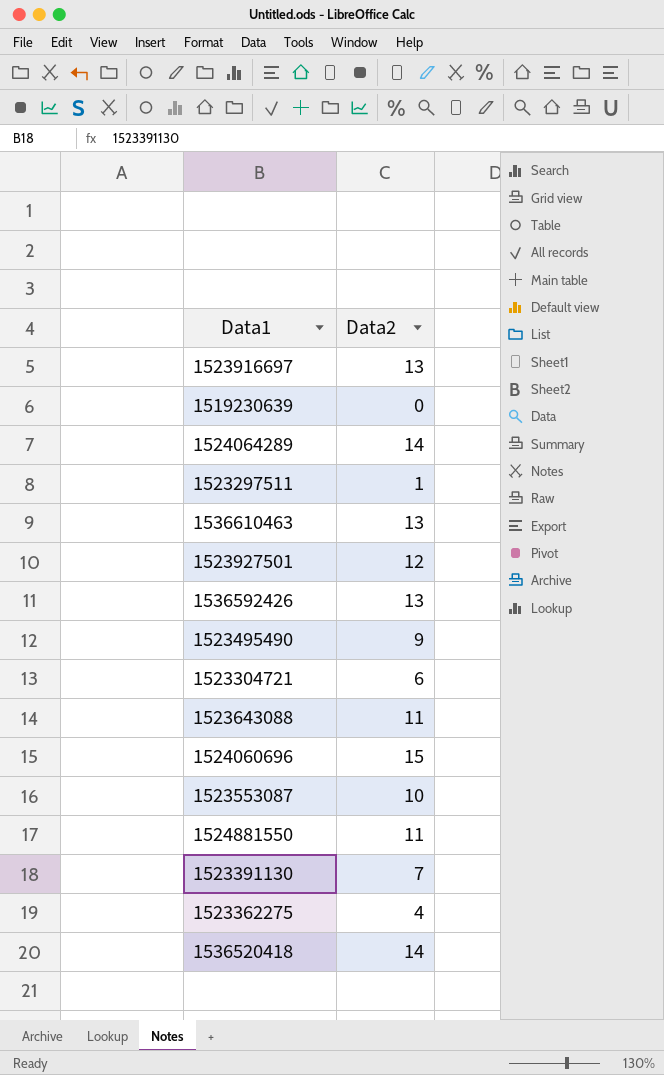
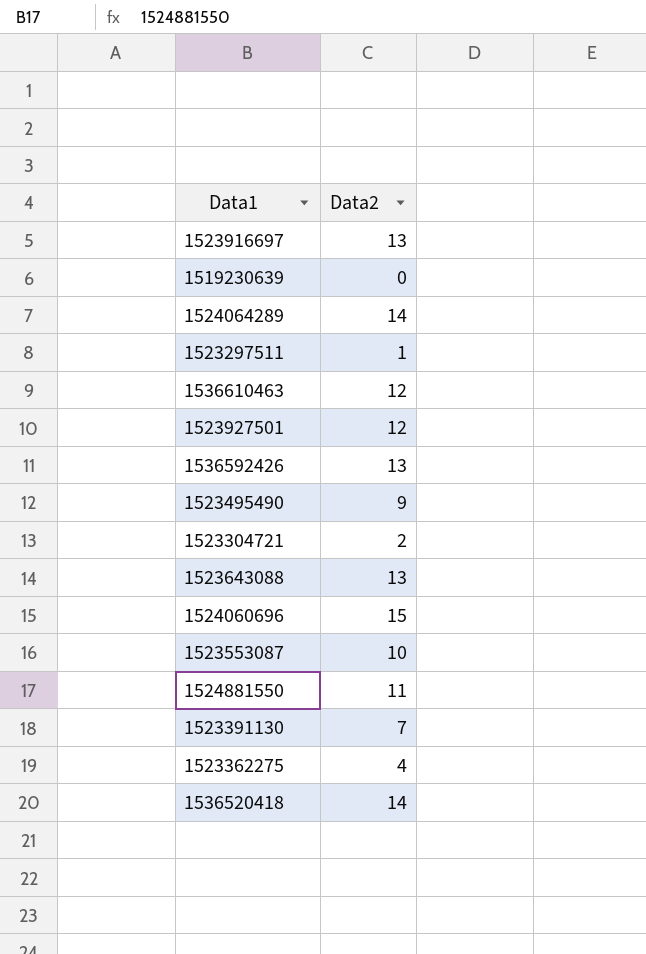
1536610463 | Data2: 13 -> 12
1523304721 | Data2: 6 -> 2
1523643088 | Data2: 11 -> 13

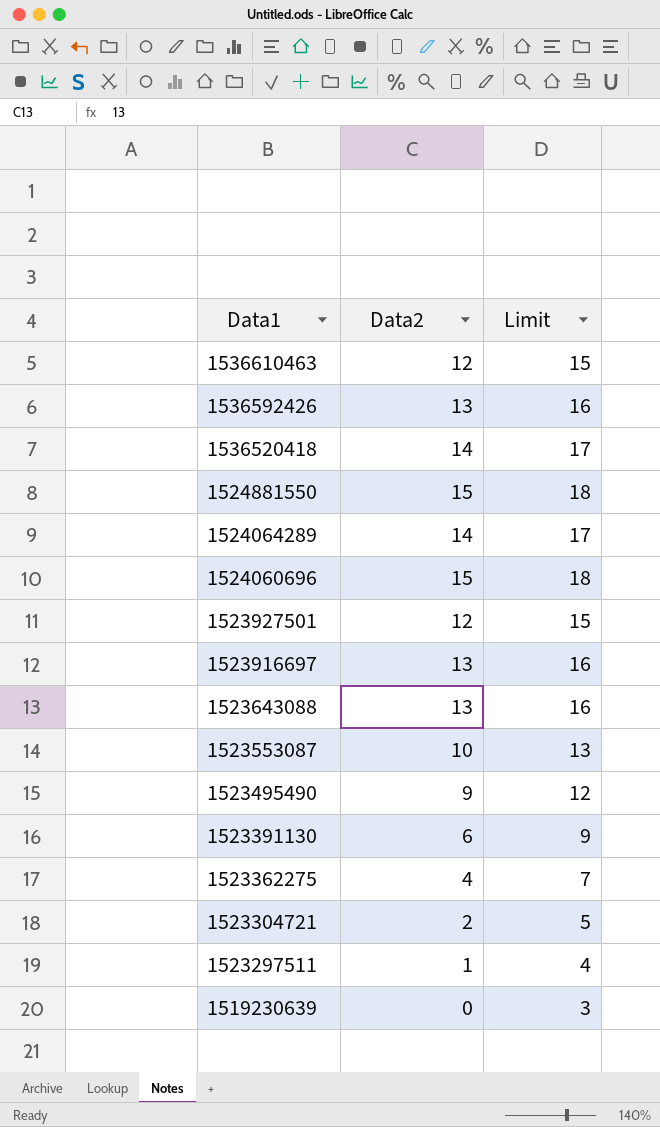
row order: none -> Data1 descending
column Limit | formula: none -> [Data2] + 3
1524881550 | Data2: 11 -> 15
1523391130 | Data2: 7 -> 6

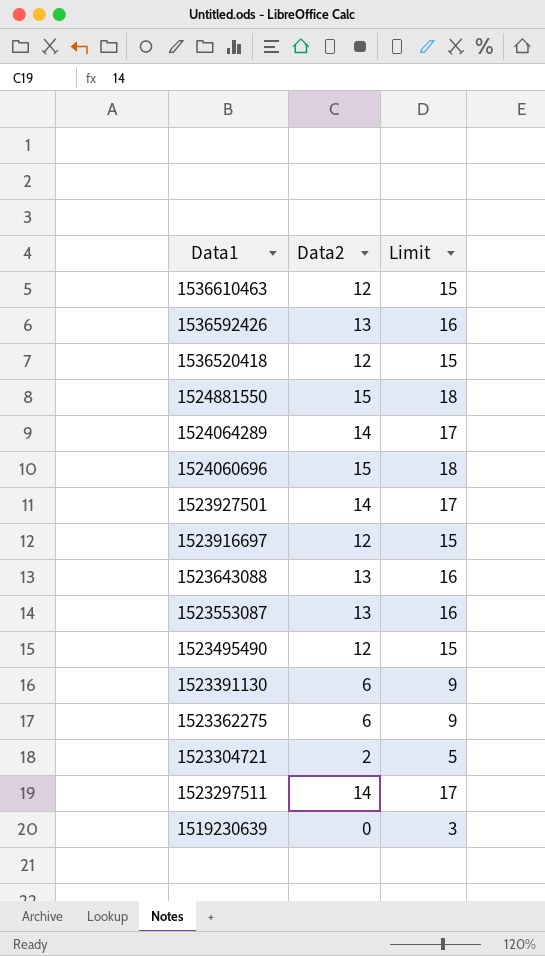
1536520418 | Data2: 14 -> 12
1536520418 | Limit: 17 -> 15
1523927501 | Data2: 12 -> 14
1523927501 | Limit: 15 -> 17
1523916697 | Data2: 13 -> 12
1523916697 | Limit: 16 -> 15
1523553087 | Data2: 10 -> 13
1523553087 | Limit: 13 -> 16
1523495490 | Data2: 9 -> 12
1523495490 | Limit: 12 -> 15
1523362275 | Data2: 4 -> 6
1523362275 | Limit: 7 -> 9
1523297511 | Data2: 1 -> 14
1523297511 | Limit: 4 -> 17

